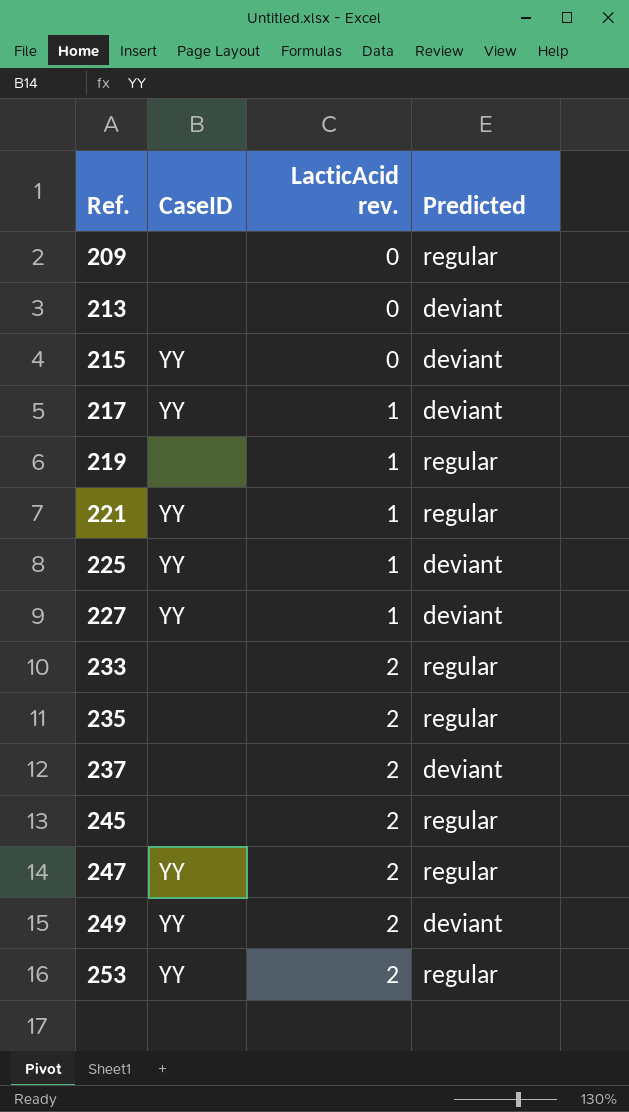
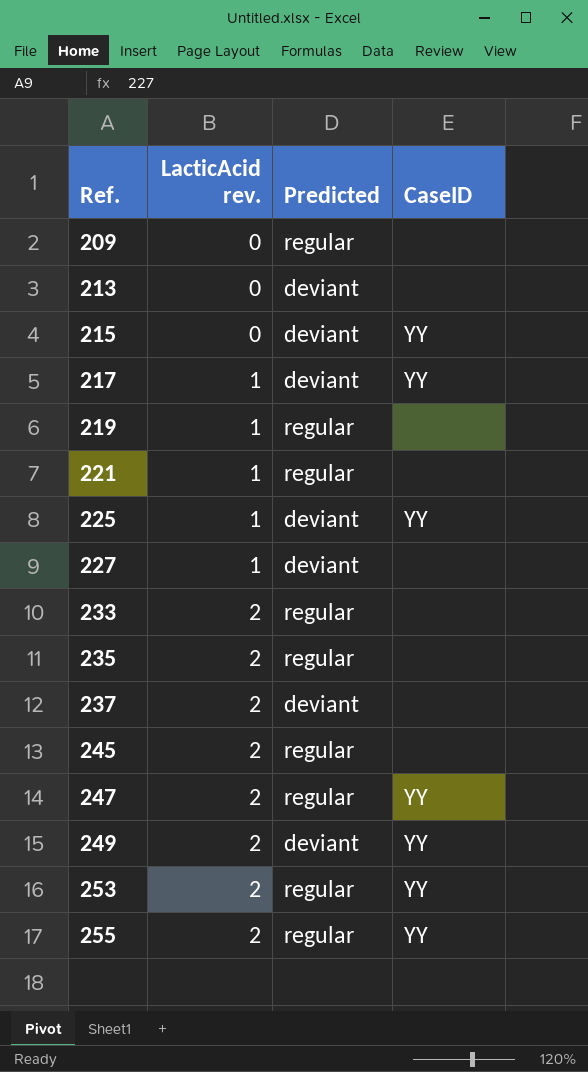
column CaseID | position: 2 -> 4
221 | CaseID: YY -> none
227 | CaseID: YY -> none
row 255: none -> 2 | regular | YY

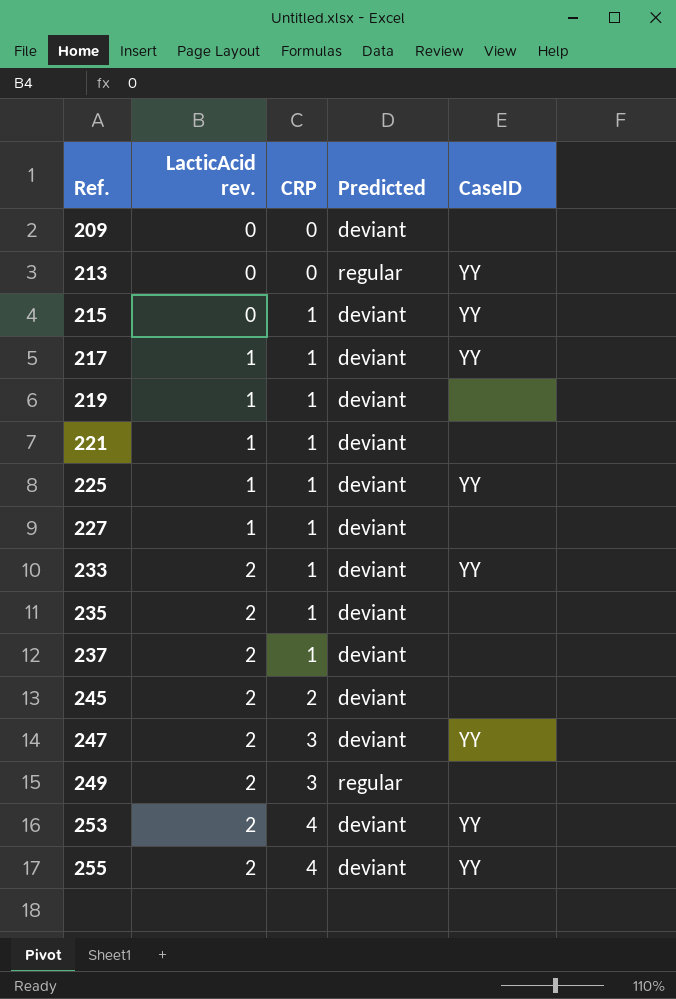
column CRP | position: none -> 3
209 | Predicted: regular -> deviant
213 | Predicted: deviant -> regular
213 | CaseID: none -> YY
219 | Predicted: regular -> deviant
221 | Predicted: regular -> deviant
233 | Predicted: regular -> deviant
233 | CaseID: none -> YY
235 | Predicted: regular -> deviant
245 | Predicted: regular -> deviant
247 | Predicted: regular -> deviant
249 | Predicted: deviant -> regular
249 | CaseID: YY -> none
253 | Predicted: regular -> deviant
255 | Predicted: regular -> deviant

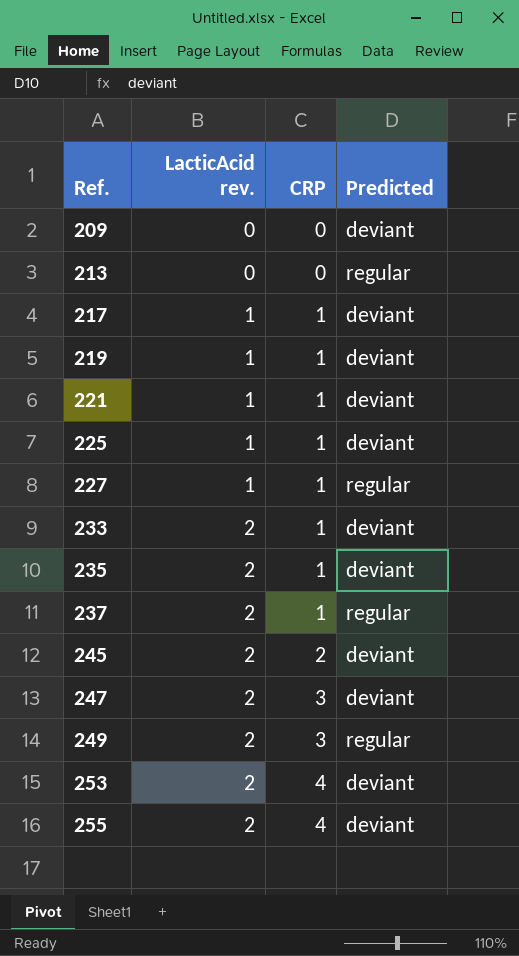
column CaseID | position: 5 -> none
row 215: 0 | 1 | deviant | YY -> none
227 | Predicted: deviant -> regular
237 | Predicted: deviant -> regular

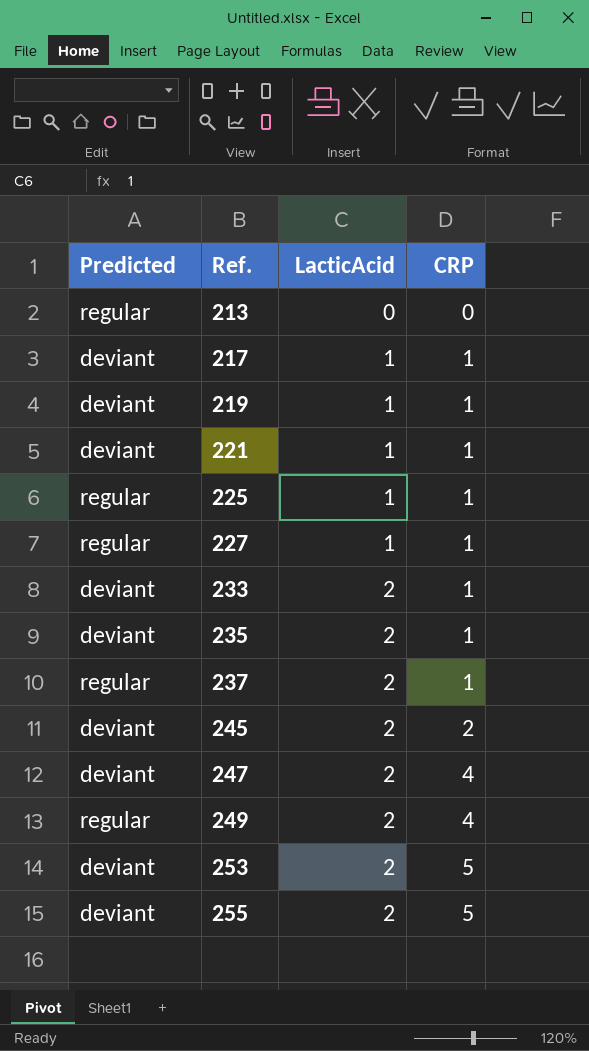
column Predicted | position: 4 -> 1
column name: LacticAcid rev. -> LacticAcid
row 209: 0 | 0 | deviant -> none
225 | Predicted: deviant -> regular
247 | CRP: 3 -> 4
249 | CRP: 3 -> 4
253 | CRP: 4 -> 5
255 | CRP: 4 -> 5

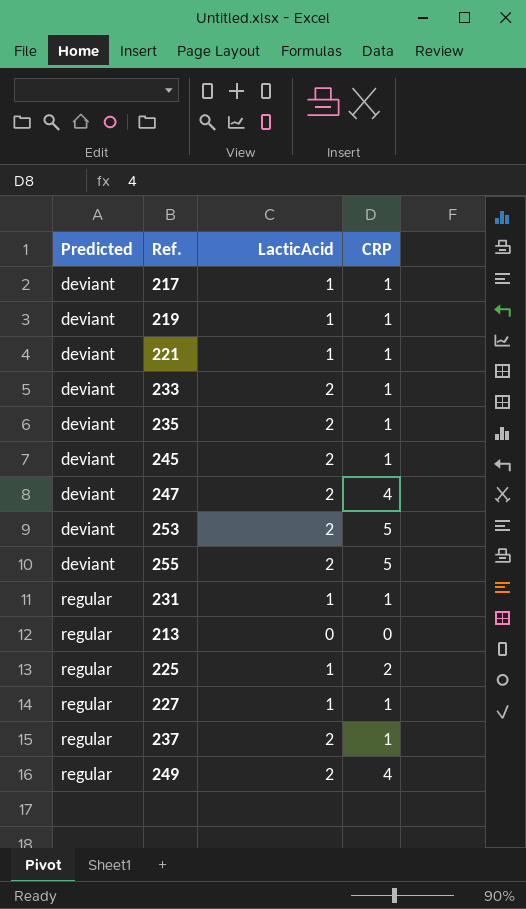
row order: Ref. ascending -> Predicted ascending
245 | CRP: 2 -> 1
row 231: none -> regular | 1 | 1
225 | CRP: 1 -> 2

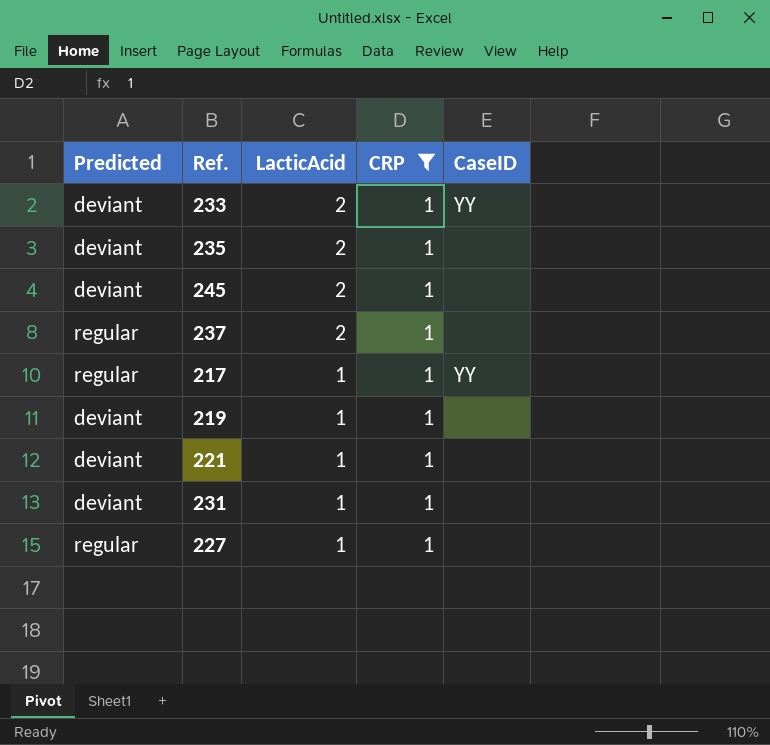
filter: none -> CRP = 1
row order: Predicted ascending -> LacticAcid descending
column CaseID | position: none -> 5
217 | Predicted: deviant -> regular
231 | Predicted: regular -> deviant

